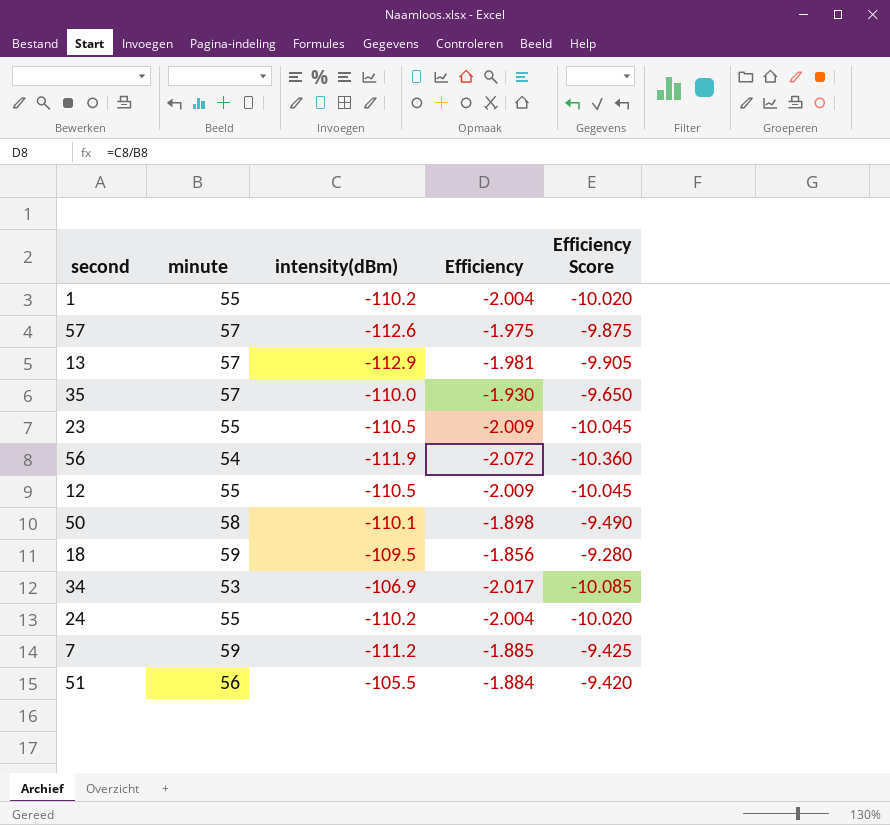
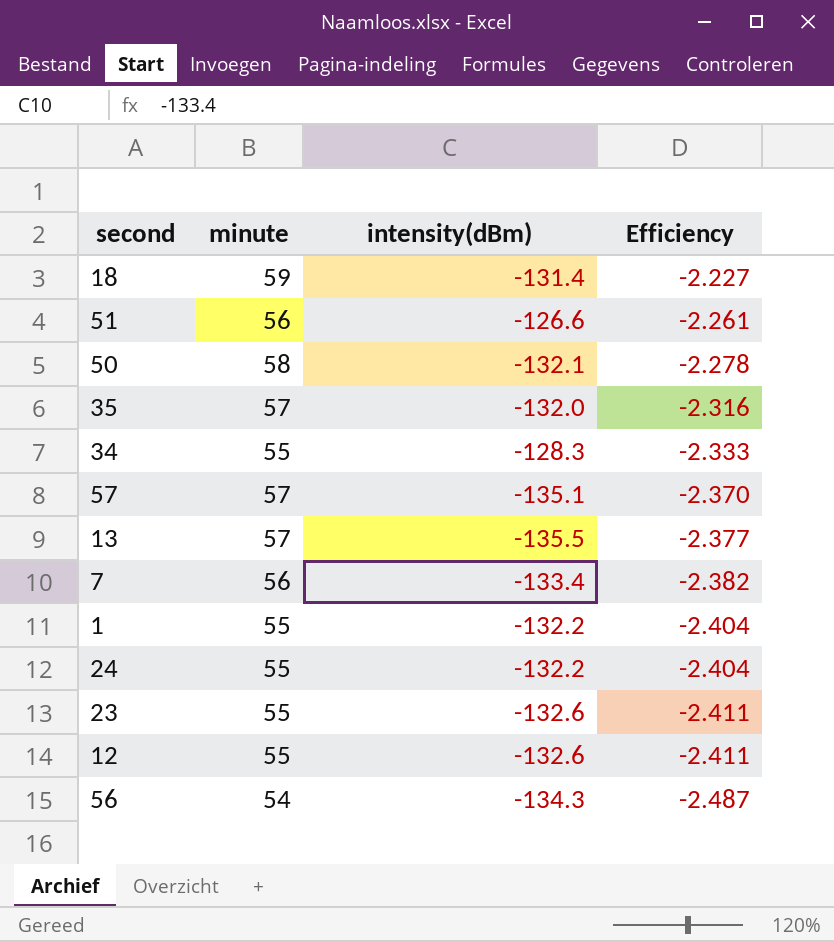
row order: none -> Efficiency descending
column Efficiency Score | formula: [Efficiency] * 5 -> none
18 | intensity(dBm): -109.5 -> -131.4
18 | Efficiency: -1.856 -> -2.227
51 | intensity(dBm): -105.5 -> -126.6
51 | Efficiency: -1.884 -> -2.261
50 | intensity(dBm): -110.1 -> -132.1
50 | Efficiency: -1.898 -> -2.278
35 | intensity(dBm): -110.0 -> -132.0
35 | Efficiency: -1.930 -> -2.316
34 | minute: 53 -> 55
34 | intensity(dBm): -106.9 -> -128.3
34 | Efficiency: -2.017 -> -2.333
57 | intensity(dBm): -112.6 -> -135.1
57 | Efficiency: -1.975 -> -2.370
13 | intensity(dBm): -112.9 -> -135.5
13 | Efficiency: -1.981 -> -2.377
7 | minute: 59 -> 56
7 | intensity(dBm): -111.2 -> -133.4
7 | Efficiency: -1.885 -> -2.382
1 | intensity(dBm): -110.2 -> -132.2
1 | Efficiency: -2.004 -> -2.404
24 | intensity(dBm): -110.2 -> -132.2
24 | Efficiency: -2.004 -> -2.404
23 | intensity(dBm): -110.5 -> -132.6
23 | Efficiency: -2.009 -> -2.411
12 | intensity(dBm): -110.5 -> -132.6
12 | Efficiency: -2.009 -> -2.411
56 | intensity(dBm): -111.9 -> -134.3
56 | Efficiency: -2.072 -> -2.487

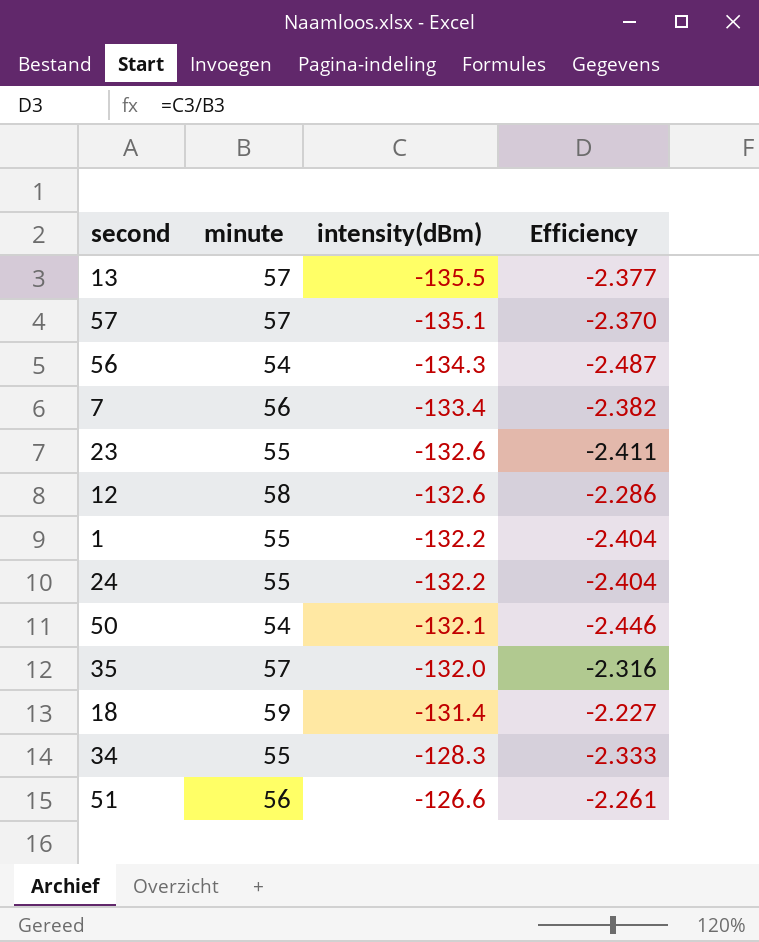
row order: Efficiency descending -> intensity(dBm) ascending
12 | minute: 55 -> 58
12 | Efficiency: -2.411 -> -2.286
50 | minute: 58 -> 54
50 | Efficiency: -2.278 -> -2.446

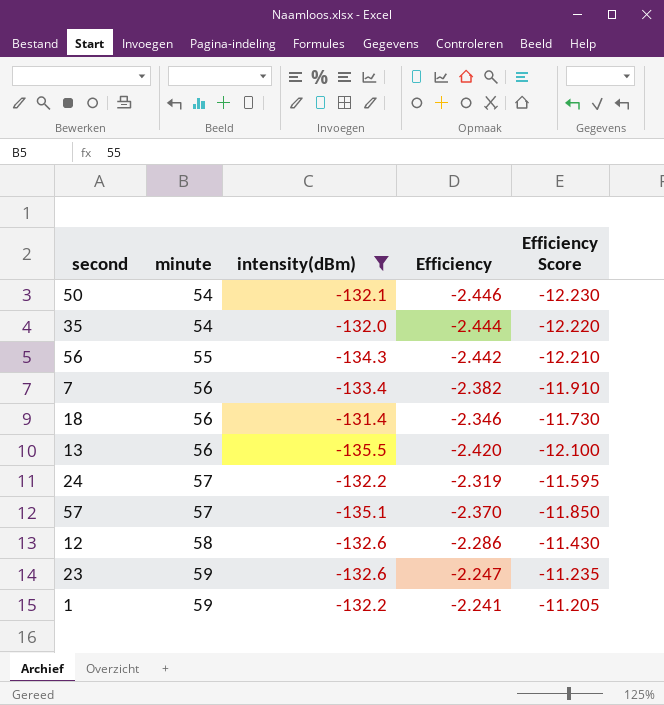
filter: none -> intensity(dBm) <= -131.4
row order: intensity(dBm) ascending -> minute ascending
column Efficiency Score | formula: none -> [Efficiency] * 5
35 | minute: 57 -> 54
35 | Efficiency: -2.316 -> -2.444
56 | minute: 54 -> 55
56 | Efficiency: -2.487 -> -2.442
18 | minute: 59 -> 56
18 | Efficiency: -2.227 -> -2.346
13 | minute: 57 -> 56
13 | Efficiency: -2.377 -> -2.420
24 | minute: 55 -> 57
24 | Efficiency: -2.404 -> -2.319
23 | minute: 55 -> 59
23 | Efficiency: -2.411 -> -2.247
1 | minute: 55 -> 59
1 | Efficiency: -2.404 -> -2.241

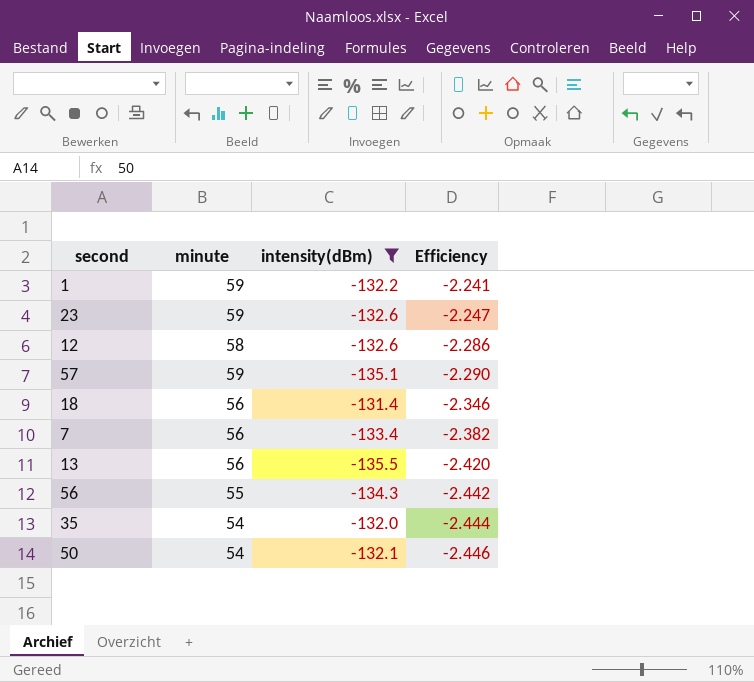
row order: minute ascending -> Efficiency descending
column Efficiency Score | formula: [Efficiency] * 5 -> none
row 24: 57 | -132.2 | -2.319 | -11.595 -> none
57 | minute: 57 -> 59
57 | Efficiency: -2.370 -> -2.290

